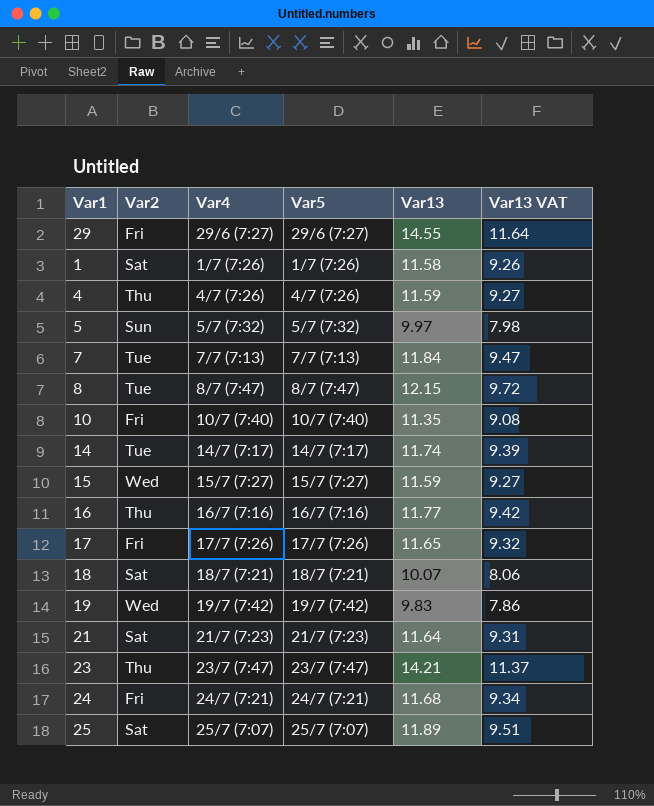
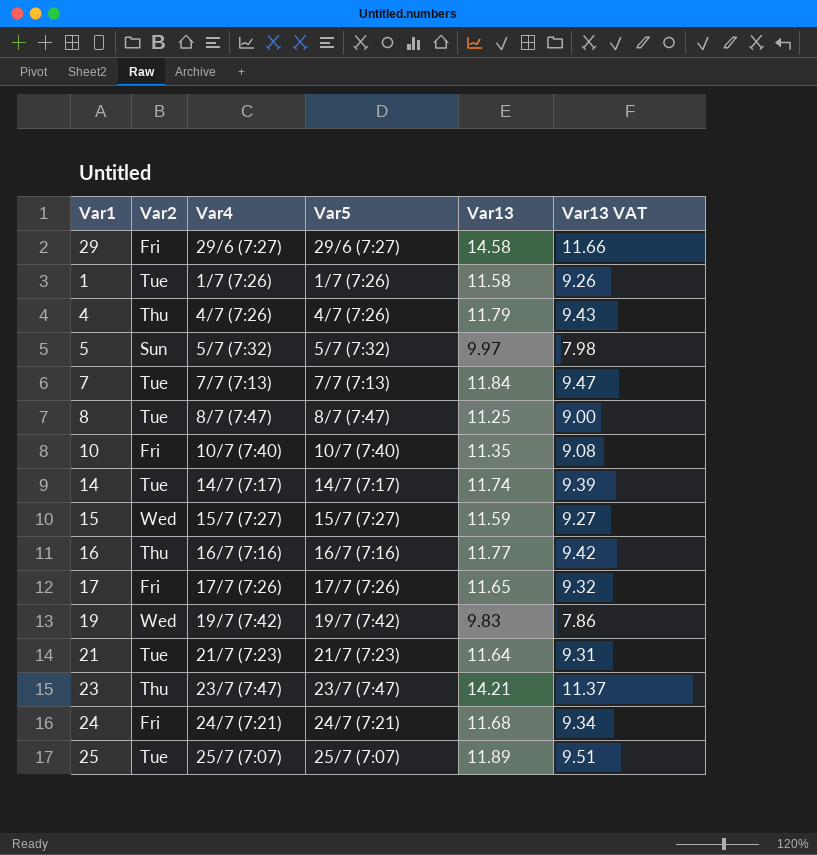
row 18: Sat | 18/7 (7:21) | 18/7 (7:21) | 10.07 | 8.06 -> none
29 | Var13: 14.55 -> 14.58
29 | Var13 VAT: 11.64 -> 11.66
1 | Var2: Sat -> Tue
4 | Var13: 11.59 -> 11.79
4 | Var13 VAT: 9.27 -> 9.43
8 | Var13: 12.15 -> 11.25
8 | Var13 VAT: 9.72 -> 9.00
21 | Var2: Sat -> Tue
25 | Var2: Sat -> Tue

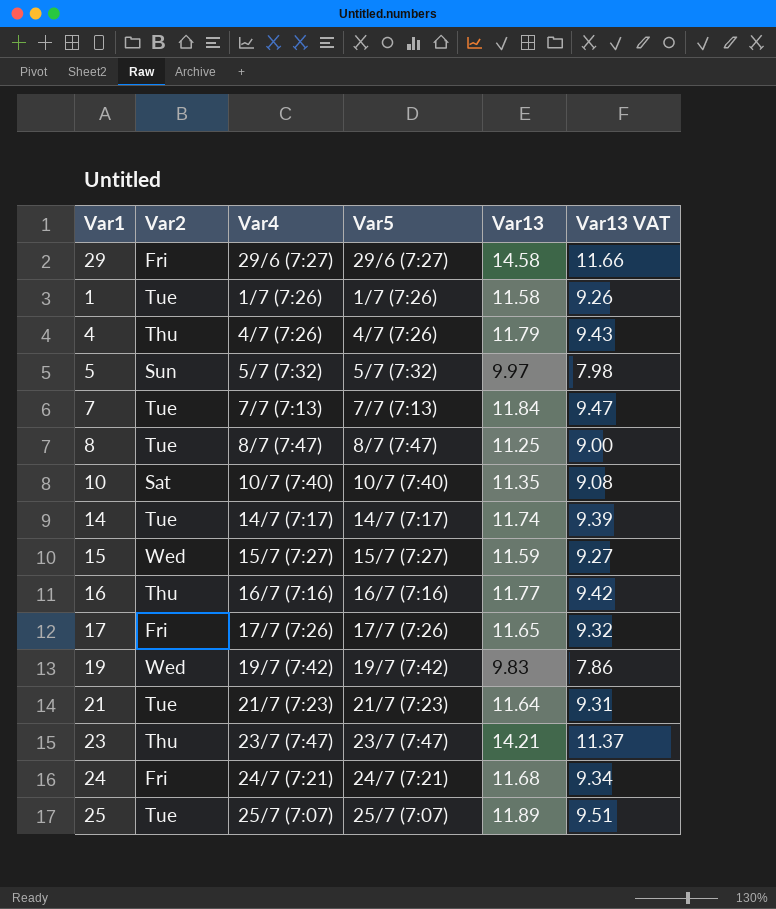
10 | Var2: Fri -> Sat

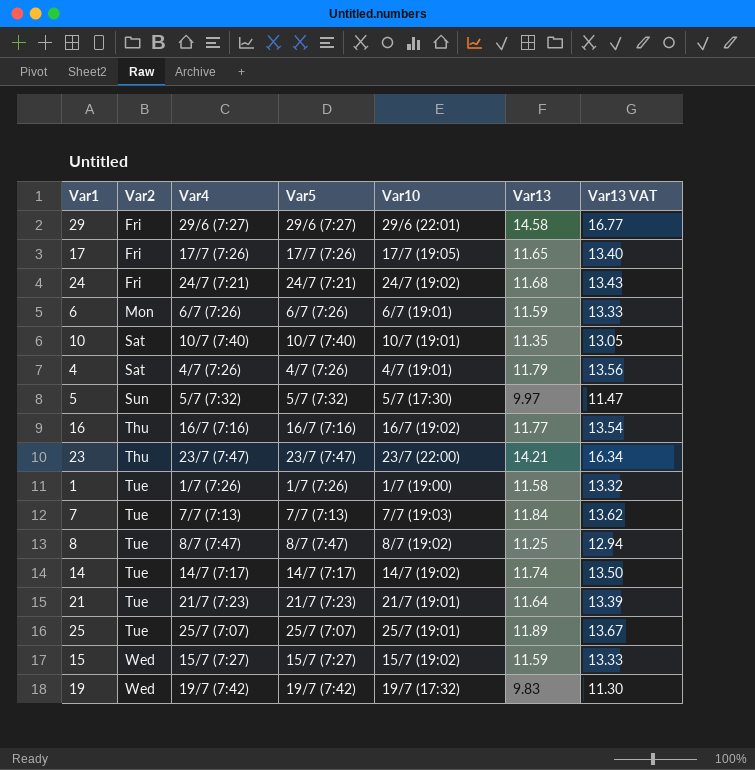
row order: none -> Var2 ascending
column Var10 | position: none -> 5
column Var13 VAT | formula: [Var13] * 0.8 -> [Var13] * 1.15
row 6: none -> Mon | 6/7 (7:26) | 6/7 (7:26) | 6/7 (19:01) | 11.59 | 13.33
4 | Var2: Thu -> Sat

